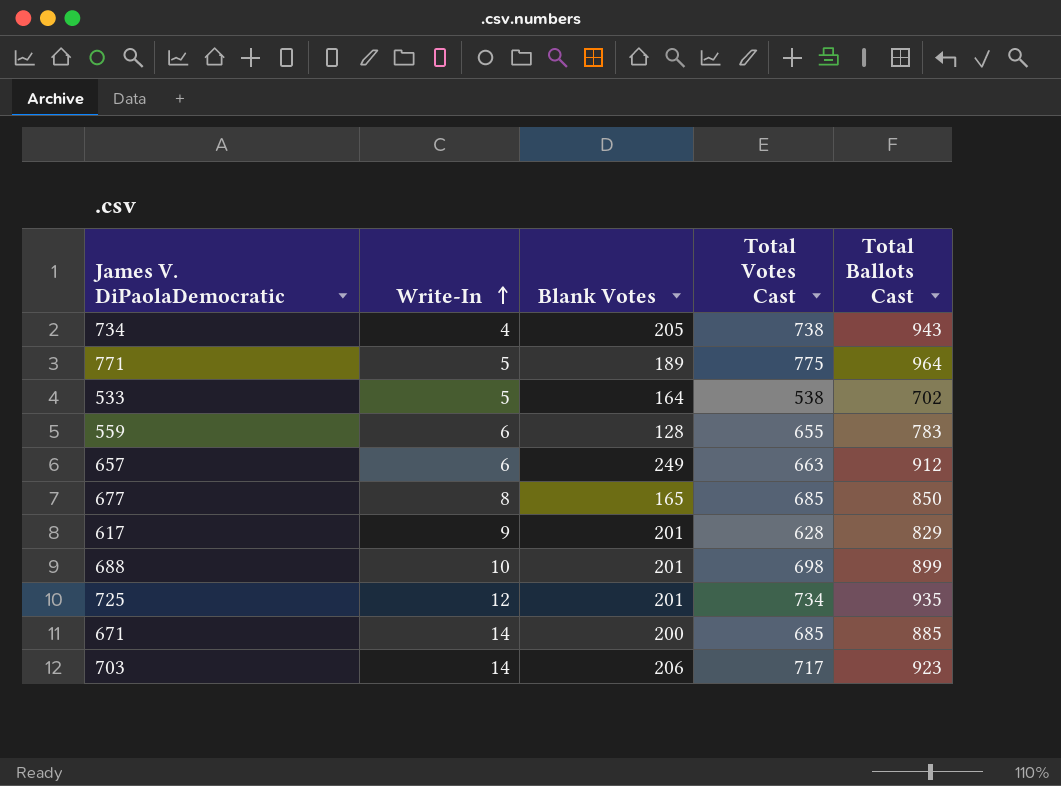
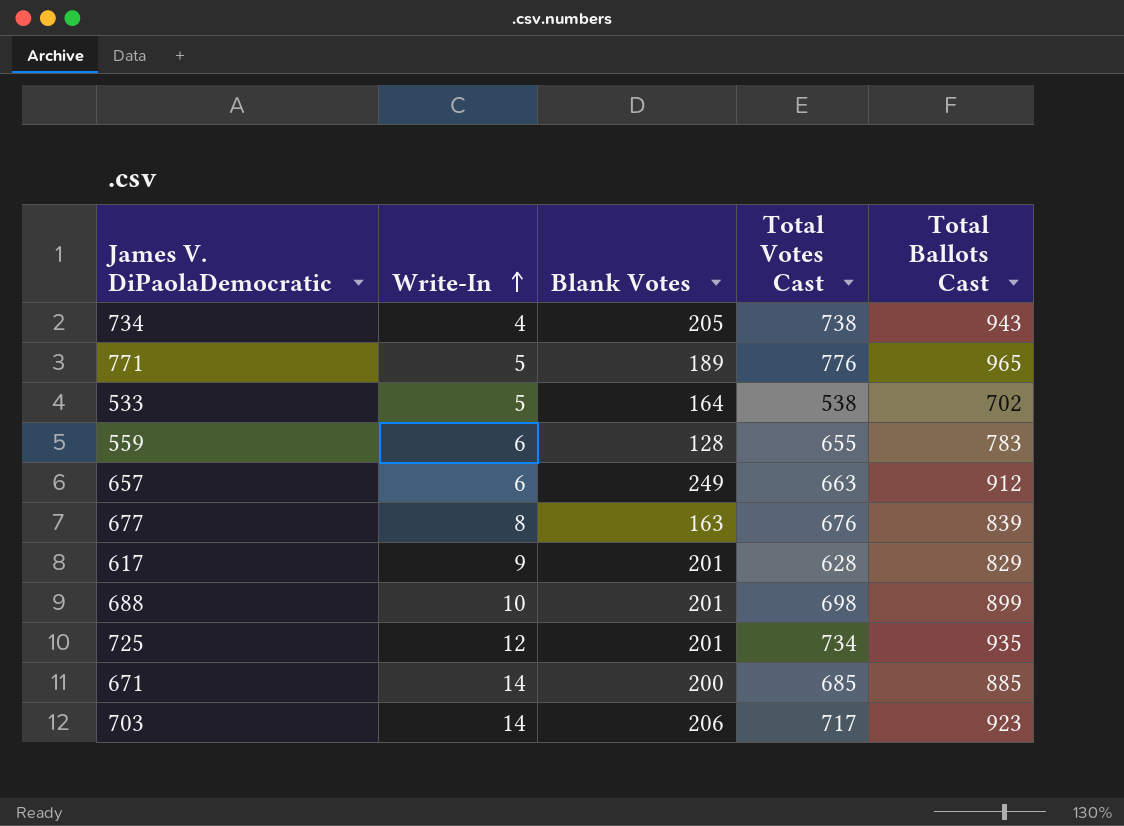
771 | Total Votes Cast: 775 -> 776
771 | Total Ballots Cast: 964 -> 965
677 | Blank Votes: 165 -> 163
677 | Total Votes Cast: 685 -> 676
677 | Total Ballots Cast: 850 -> 839

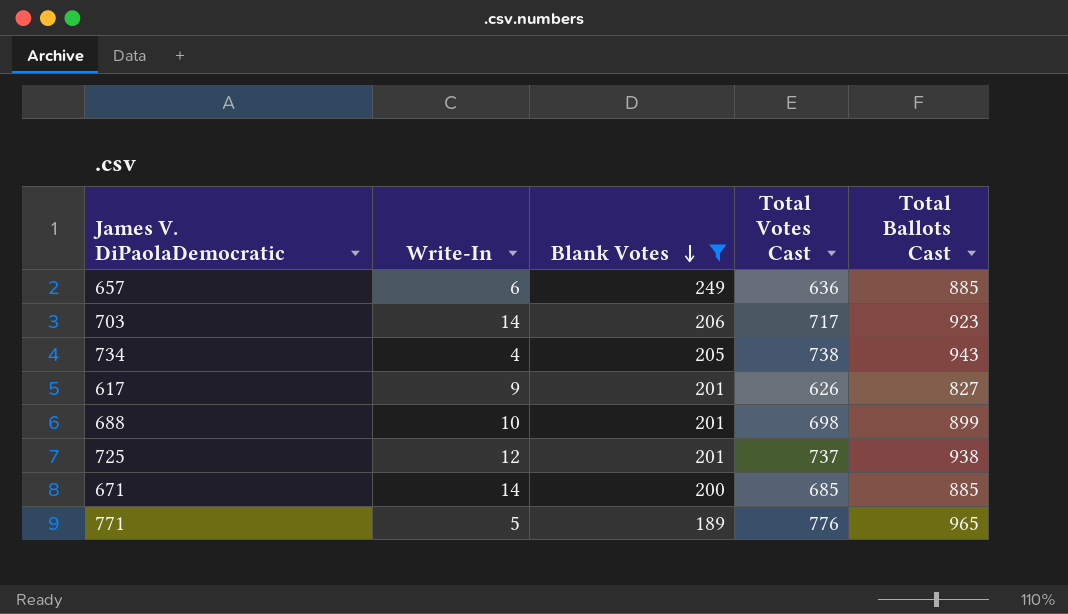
filter: none -> Blank Votes >= 189
row order: Write-In ascending -> Blank Votes descending
657 | Total Votes Cast: 663 -> 636
657 | Total Ballots Cast: 912 -> 885
617 | Total Votes Cast: 628 -> 626
617 | Total Ballots Cast: 829 -> 827
725 | Total Votes Cast: 734 -> 737
725 | Total Ballots Cast: 935 -> 938

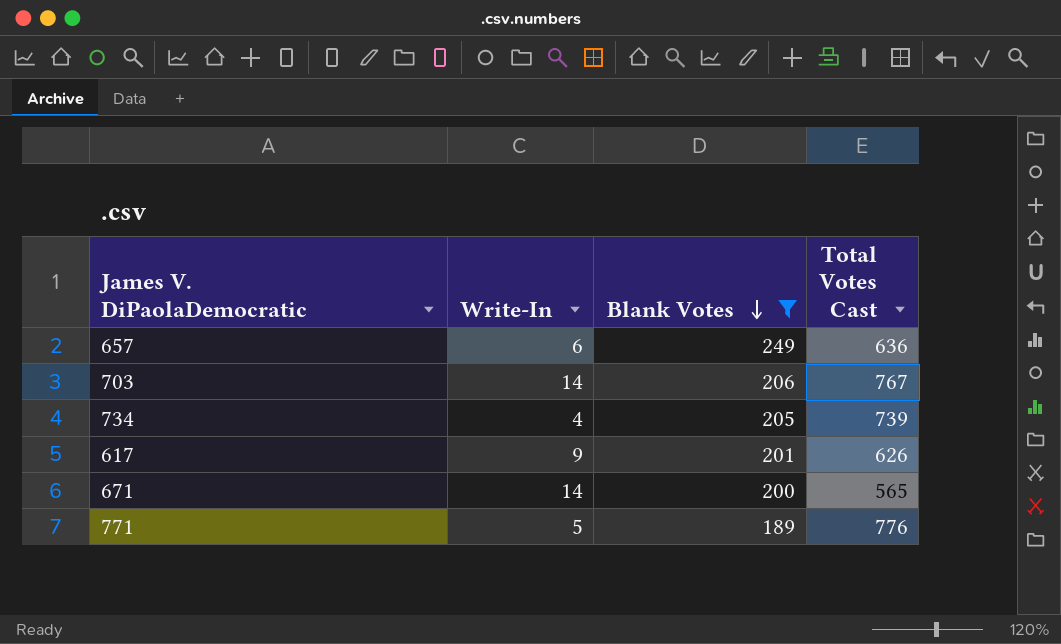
column Total Ballots Cast | formula: [Blank Votes] + [Total Votes Cast] -> none
row 688: 10 | 201 | 698 | 899 -> none
row 725: 12 | 201 | 737 | 938 -> none
703 | Total Votes Cast: 717 -> 767
734 | Total Votes Cast: 738 -> 739
671 | Total Votes Cast: 685 -> 565

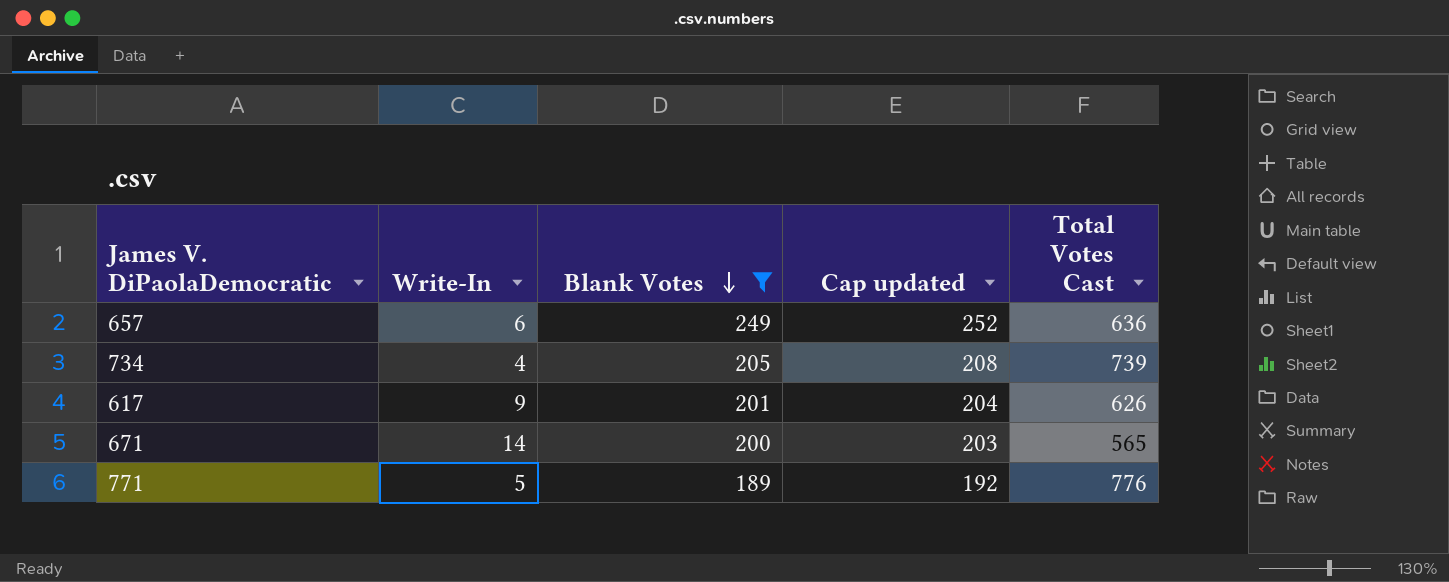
column Cap updated | formula: none -> [Blank Votes] + 3
row 703: 14 | 206 | 767 -> none

